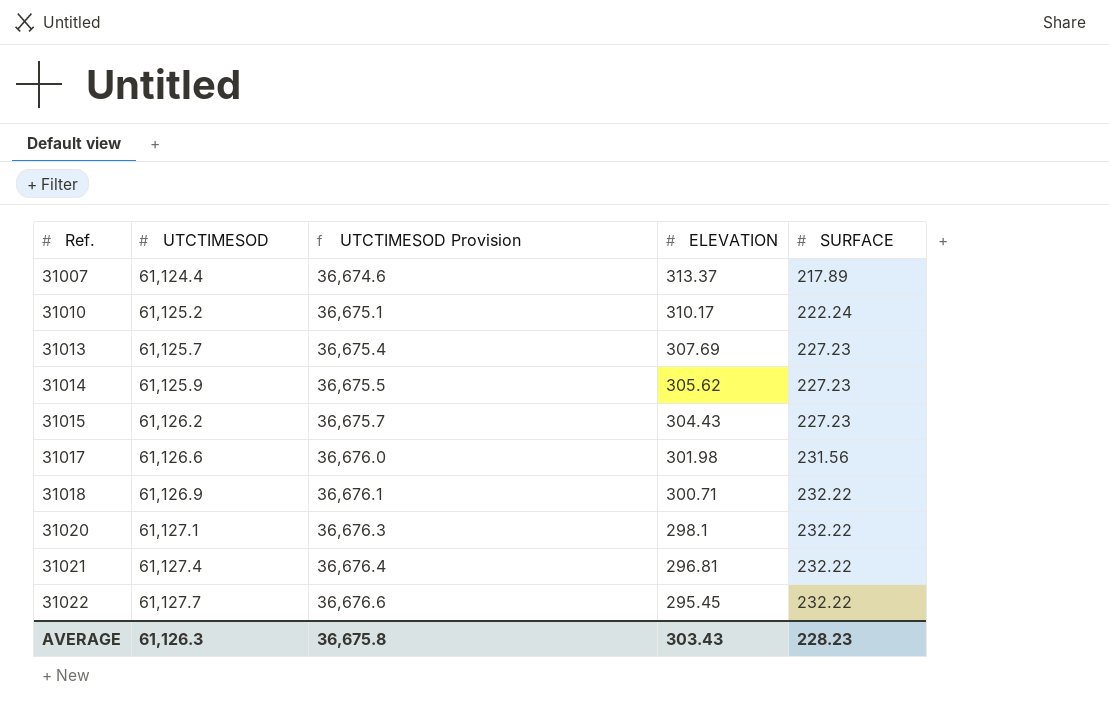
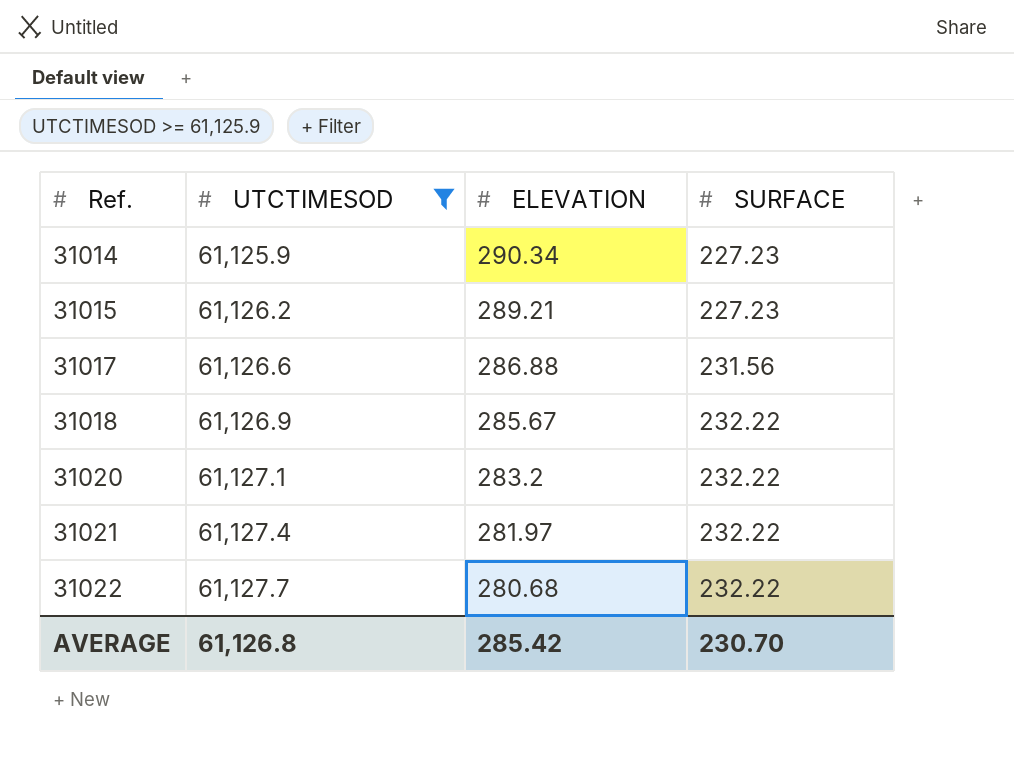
filter: none -> UTCTIMESOD >= 61,125.9
column UTCTIMESOD Provision | formula: [UTCTIMESOD] * 0.6 -> none
31014 | ELEVATION: 305.62 -> 290.34
31015 | ELEVATION: 304.43 -> 289.21
31017 | ELEVATION: 301.98 -> 286.88
31018 | ELEVATION: 300.71 -> 285.67
31020 | ELEVATION: 298.1 -> 283.2
31021 | ELEVATION: 296.81 -> 281.97
31022 | ELEVATION: 295.45 -> 280.68
AVERAGE | UTCTIMESOD: 61,126.3 -> 61,126.8
AVERAGE | ELEVATION: 303.43 -> 285.42
AVERAGE | SURFACE: 228.23 -> 230.70

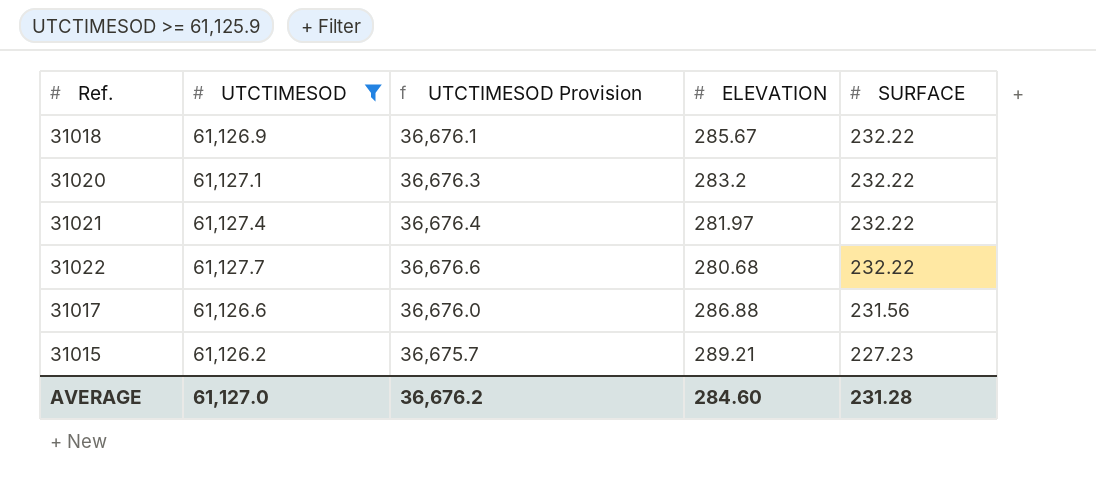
row order: Ref. ascending -> SURFACE descending
column UTCTIMESOD Provision | formula: none -> [UTCTIMESOD] * 0.6
row 31014: 61,125.9 | 290.34 | 227.23 -> none
AVERAGE | UTCTIMESOD: 61,126.8 -> 61,127.0
AVERAGE | ELEVATION: 285.42 -> 284.60
AVERAGE | SURFACE: 230.70 -> 231.28

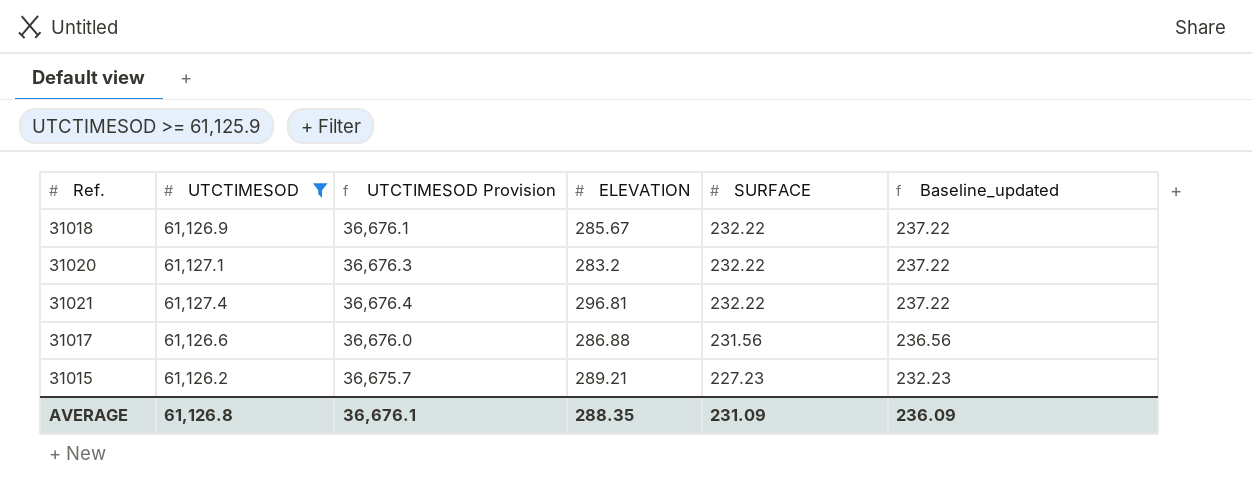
column Baseline_updated | formula: none -> [SURFACE] + 5
row 31022: 61,127.7 | 36,676.6 | 280.68 | 232.22 -> none
31021 | ELEVATION: 281.97 -> 296.81
AVERAGE | UTCTIMESOD: 61,127.0 -> 61,126.8
AVERAGE | UTCTIMESOD Provision: 36,676.2 -> 36,676.1
AVERAGE | ELEVATION: 284.60 -> 288.35
AVERAGE | SURFACE: 231.28 -> 231.09

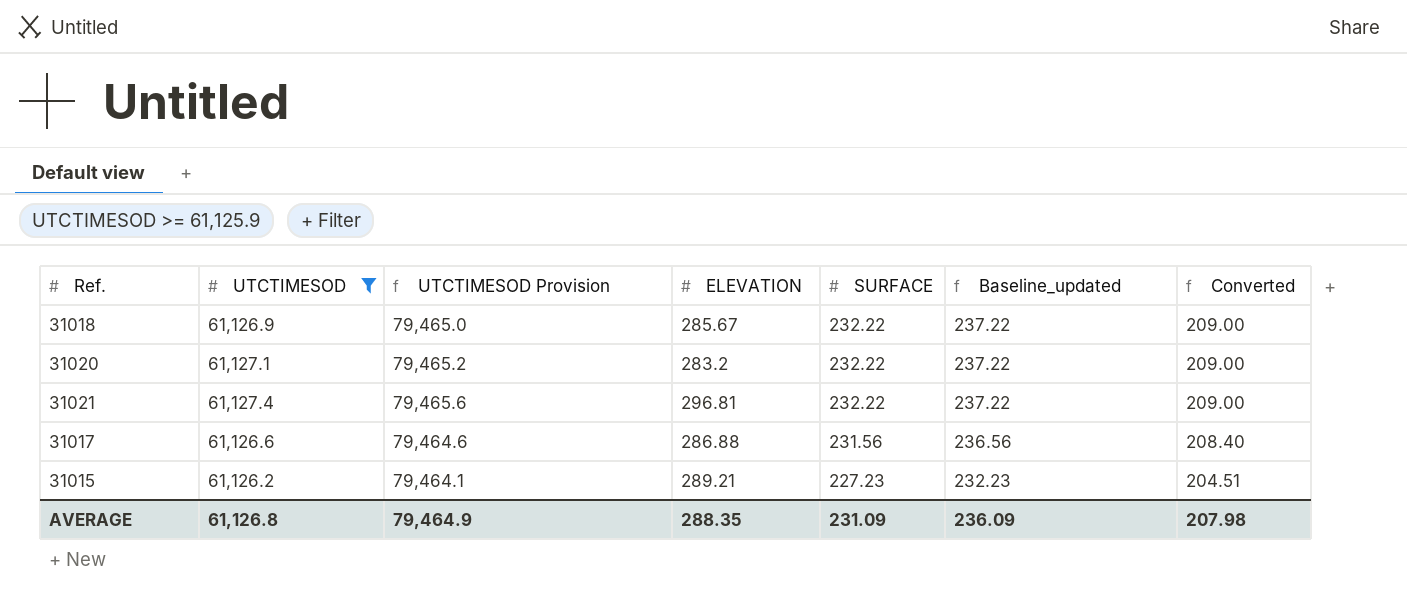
column UTCTIMESOD Provision | formula: [UTCTIMESOD] * 0.6 -> [UTCTIMESOD] * 1.3
column Converted | formula: none -> [SURFACE] * 0.9
AVERAGE | UTCTIMESOD Provision: 36,676.1 -> 79,464.9

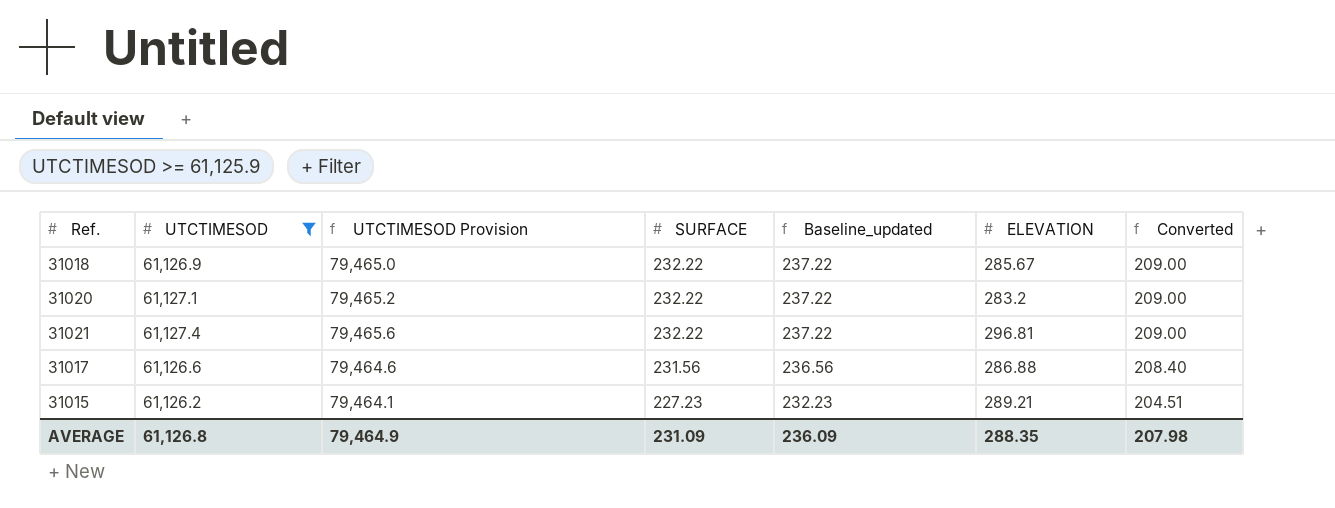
column ELEVATION | position: 4 -> 6

